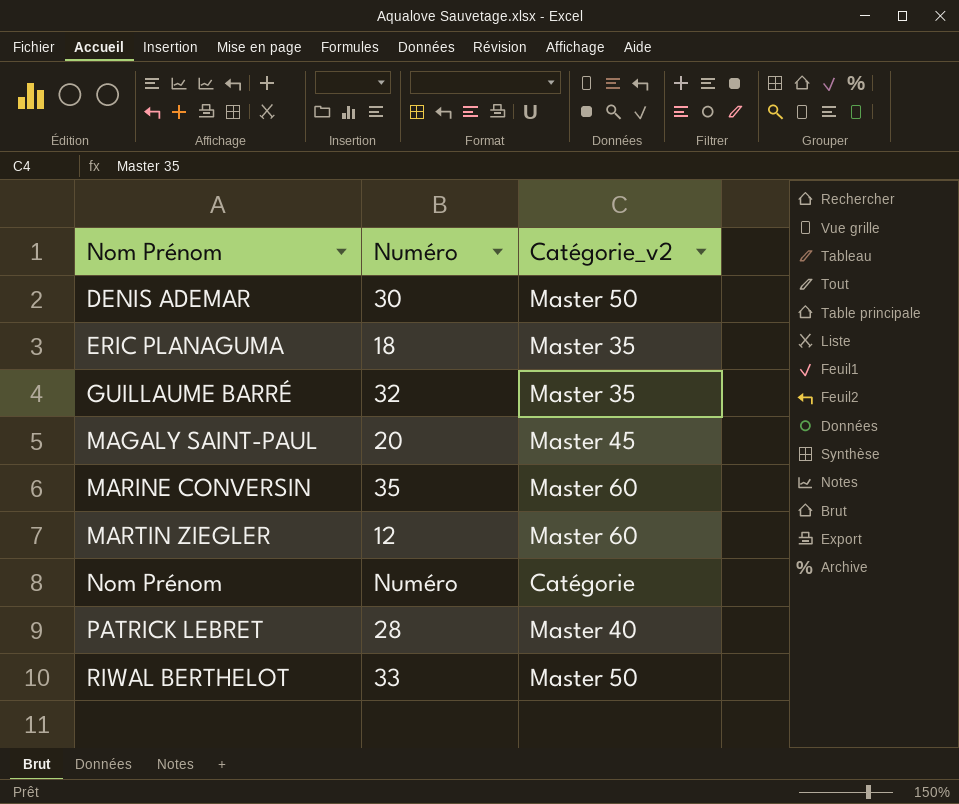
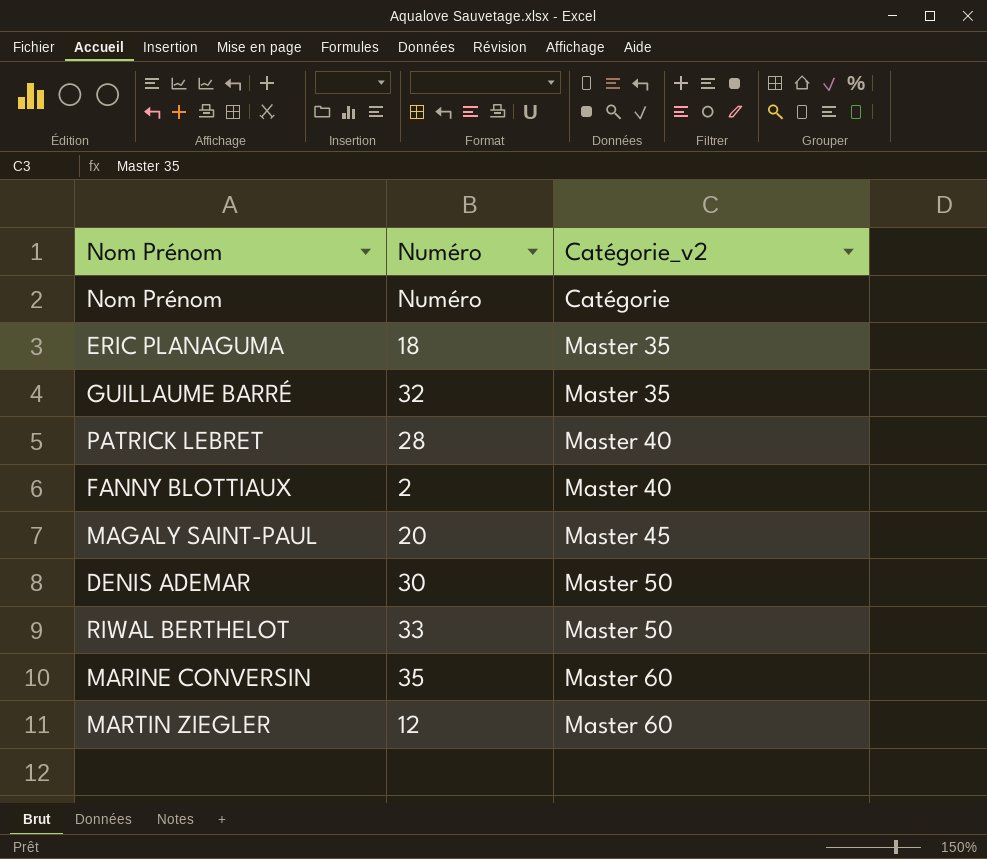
row order: Nom Prénom ascending -> Catégorie_v2 ascending
row FANNY BLOTTIAUX: none -> 2 | Master 40

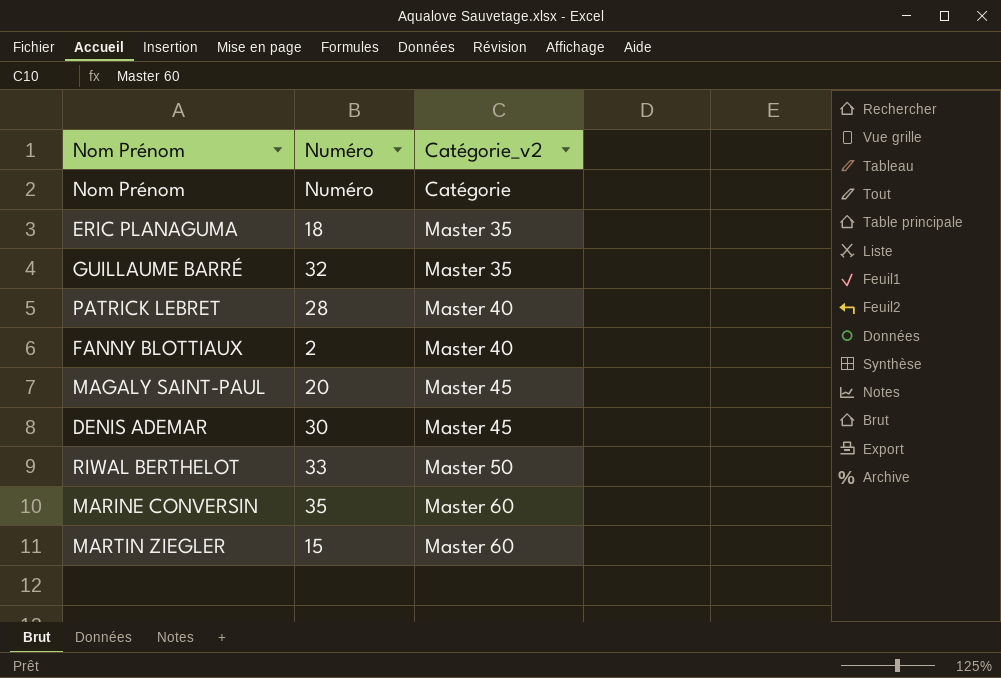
DENIS ADEMAR | Catégorie_v2: Master 50 -> Master 45
MARTIN ZIEGLER | Numéro: 12 -> 15

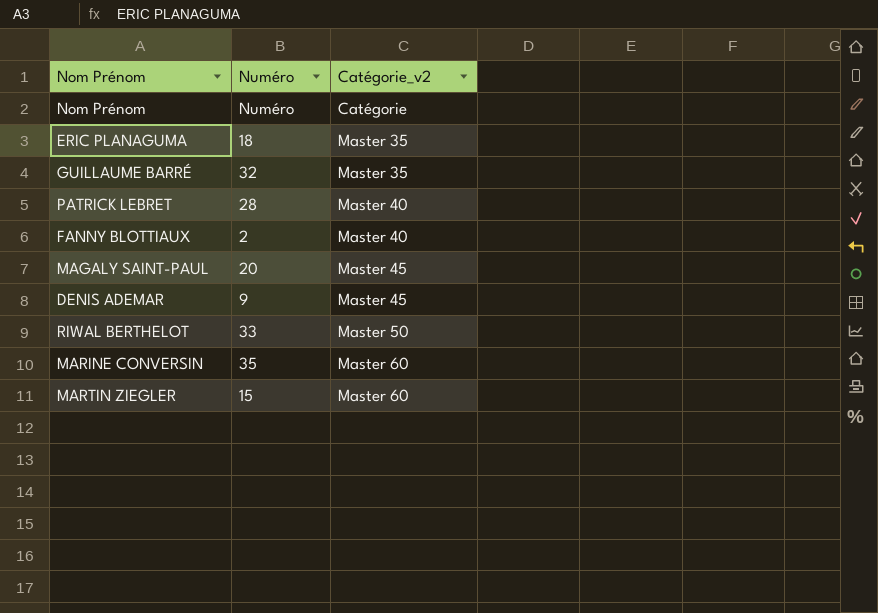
DENIS ADEMAR | Numéro: 30 -> 9

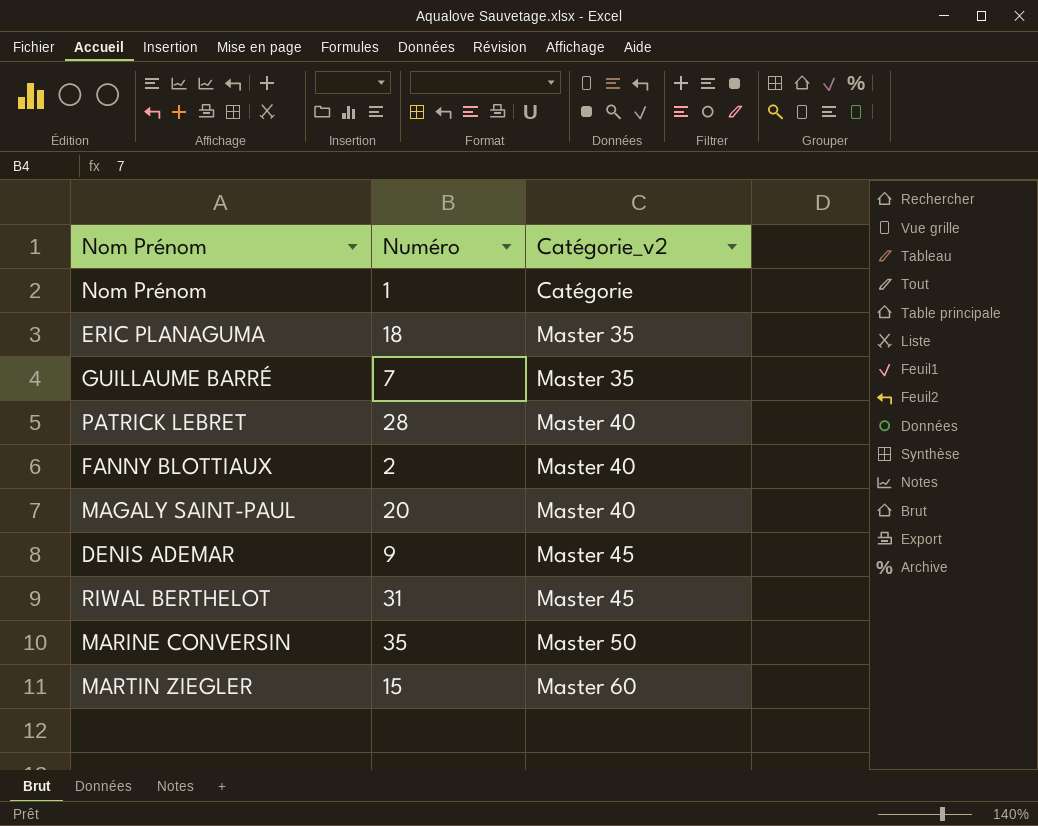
Nom Prénom | Numéro: Numéro -> 1
GUILLAUME BARRÉ | Numéro: 32 -> 7
MAGALY SAINT-PAUL | Catégorie_v2: Master 45 -> Master 40
RIWAL BERTHELOT | Numéro: 33 -> 31
RIWAL BERTHELOT | Catégorie_v2: Master 50 -> Master 45
MARINE CONVERSIN | Catégorie_v2: Master 60 -> Master 50

